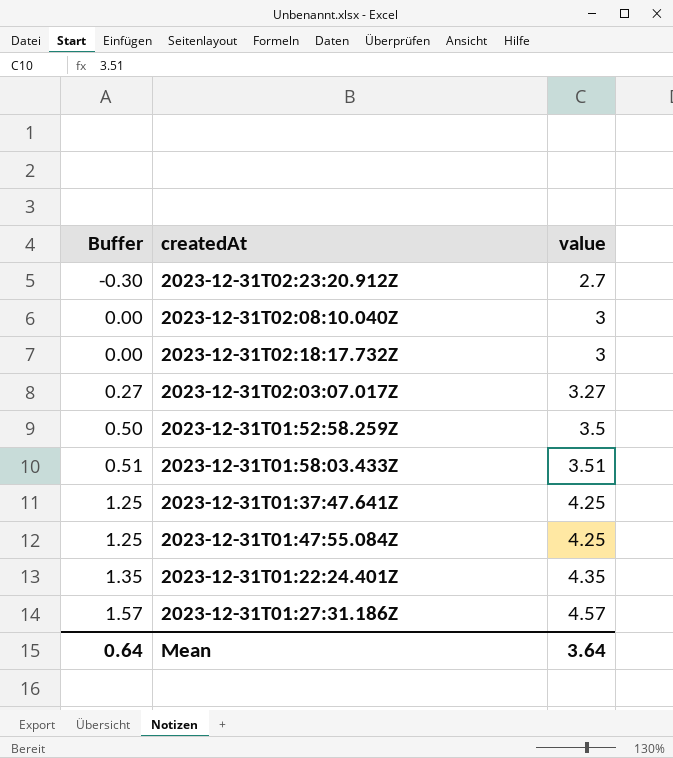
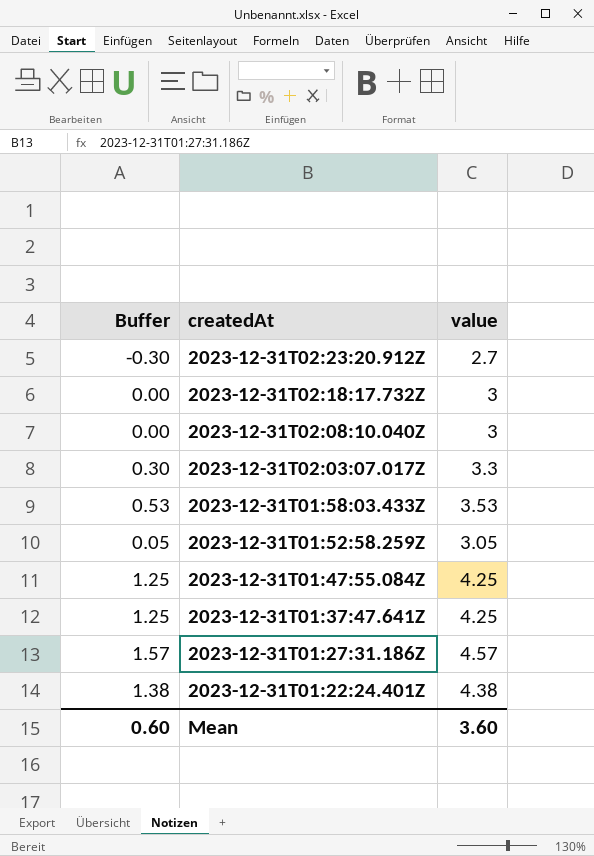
row order: Buffer ascending -> createdAt descending
2023-12-31T02:03:07.017Z | Buffer: 0.27 -> 0.30
2023-12-31T02:03:07.017Z | value: 3.27 -> 3.3
2023-12-31T01:58:03.433Z | Buffer: 0.51 -> 0.53
2023-12-31T01:58:03.433Z | value: 3.51 -> 3.53
2023-12-31T01:52:58.259Z | Buffer: 0.50 -> 0.05
2023-12-31T01:52:58.259Z | value: 3.5 -> 3.05
2023-12-31T01:22:24.401Z | Buffer: 1.35 -> 1.38
2023-12-31T01:22:24.401Z | value: 4.35 -> 4.38
Mean | Buffer: 0.64 -> 0.60
Mean | value: 3.64 -> 3.60

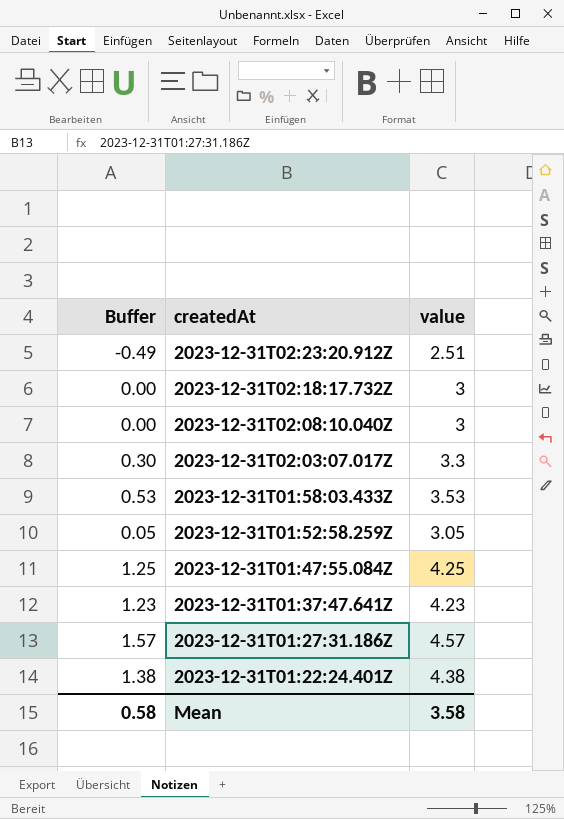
2023-12-31T02:23:20.912Z | Buffer: -0.30 -> -0.49
2023-12-31T02:23:20.912Z | value: 2.7 -> 2.51
2023-12-31T01:37:47.641Z | Buffer: 1.25 -> 1.23
2023-12-31T01:37:47.641Z | value: 4.25 -> 4.23
Mean | Buffer: 0.60 -> 0.58
Mean | value: 3.60 -> 3.58

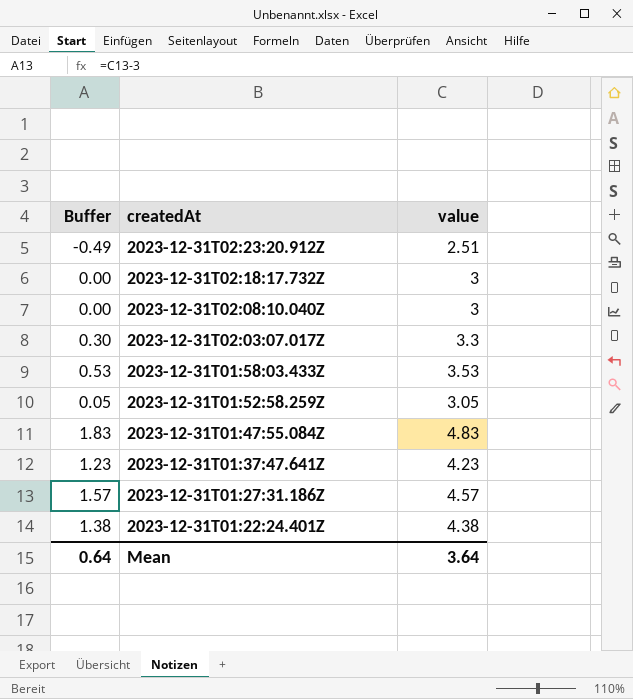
2023-12-31T01:47:55.084Z | Buffer: 1.25 -> 1.83
2023-12-31T01:47:55.084Z | value: 4.25 -> 4.83
Mean | Buffer: 0.58 -> 0.64
Mean | value: 3.58 -> 3.64

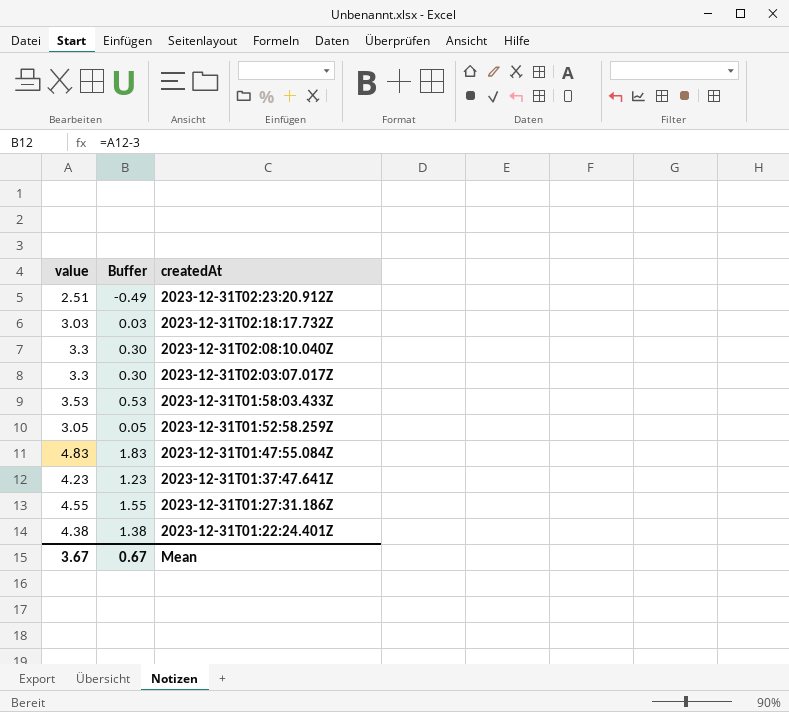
column value | position: 3 -> 1
2023-12-31T02:18:17.732Z | value: 3 -> 3.03
2023-12-31T02:18:17.732Z | Buffer: 0.00 -> 0.03
2023-12-31T02:08:10.040Z | value: 3 -> 3.3
2023-12-31T02:08:10.040Z | Buffer: 0.00 -> 0.30
2023-12-31T01:27:31.186Z | value: 4.57 -> 4.55
2023-12-31T01:27:31.186Z | Buffer: 1.57 -> 1.55
Mean | value: 3.64 -> 3.67
Mean | Buffer: 0.64 -> 0.67

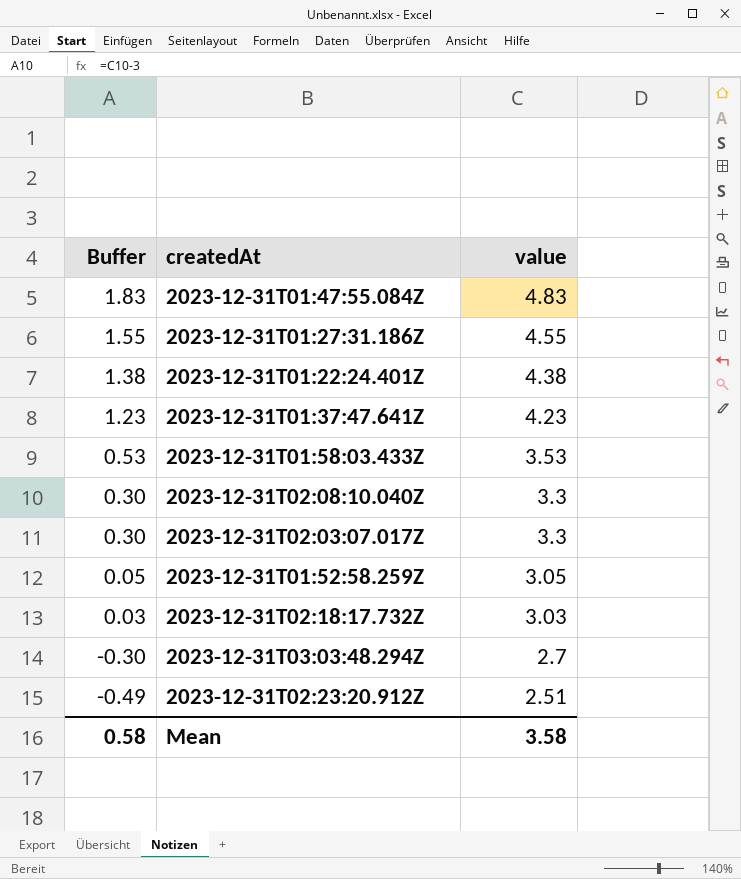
row order: createdAt descending -> Buffer descending
column value | position: 1 -> 3
row 2023-12-31T03:03:48.294Z: none -> -0.30 | 2.7
Mean | Buffer: 0.67 -> 0.58
Mean | value: 3.67 -> 3.58

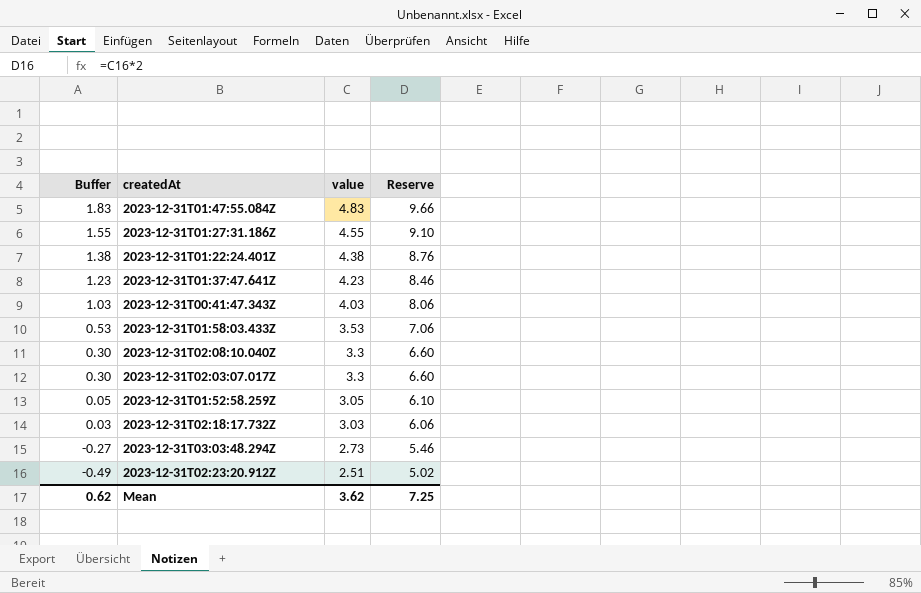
column Reserve | formula: none -> [value] * 2
row 2023-12-31T00:41:47.343Z: none -> 1.03 | 4.03 | 8.06
2023-12-31T03:03:48.294Z | Buffer: -0.30 -> -0.27
2023-12-31T03:03:48.294Z | value: 2.7 -> 2.73
Mean | Buffer: 0.58 -> 0.62
Mean | value: 3.58 -> 3.62

